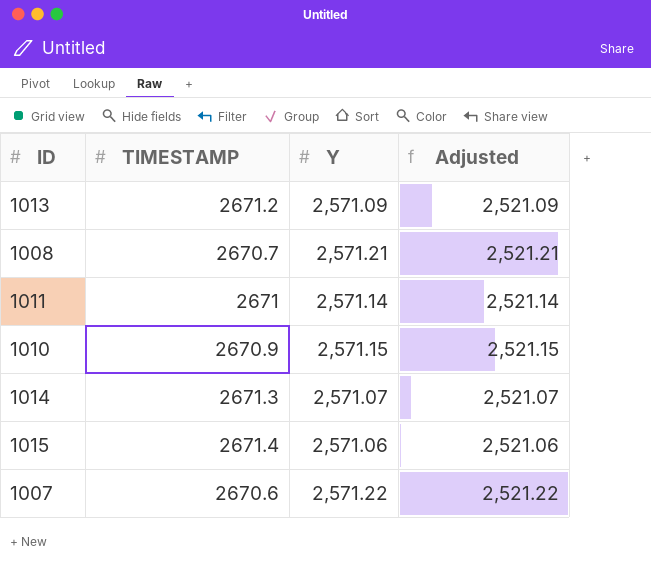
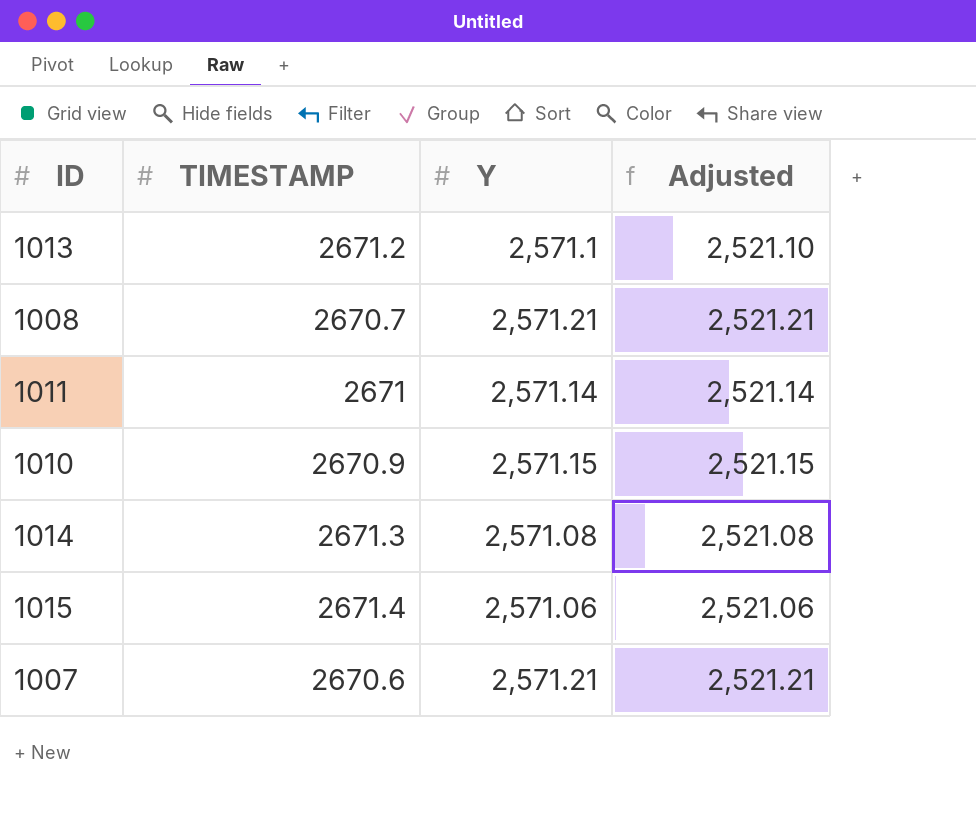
1013 | Y: 2,571.09 -> 2,571.1
1013 | Adjusted: 2,521.09 -> 2,521.10
1014 | Y: 2,571.07 -> 2,571.08
1014 | Adjusted: 2,521.07 -> 2,521.08
1007 | Y: 2,571.22 -> 2,571.21
1007 | Adjusted: 2,521.22 -> 2,521.21

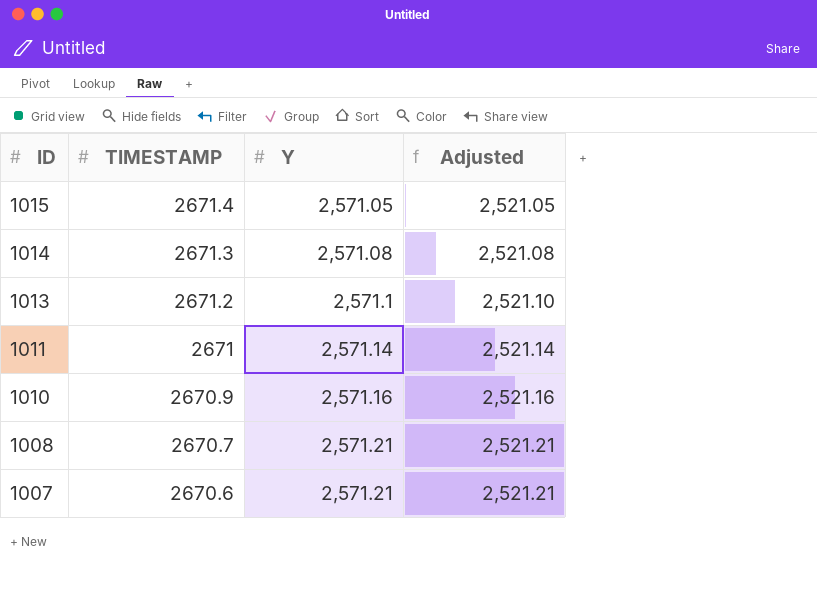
row order: none -> ID descending
1015 | Y: 2,571.06 -> 2,571.05
1015 | Adjusted: 2,521.06 -> 2,521.05
1010 | Y: 2,571.15 -> 2,571.16
1010 | Adjusted: 2,521.15 -> 2,521.16

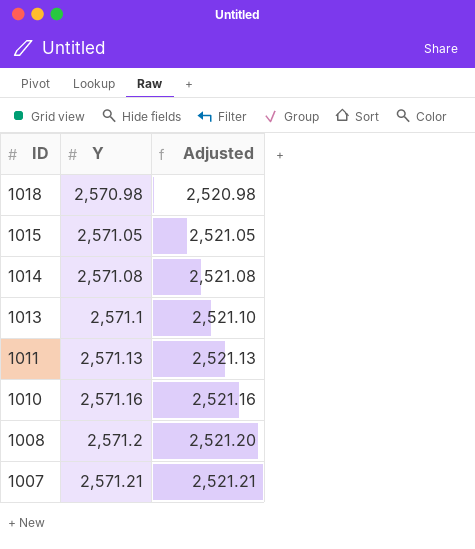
column TIMESTAMP | position: 2 -> none
row 1018: none -> 2,570.98 | 2,520.98
1011 | Y: 2,571.14 -> 2,571.13
1011 | Adjusted: 2,521.14 -> 2,521.13
1008 | Y: 2,571.21 -> 2,571.2
1008 | Adjusted: 2,521.21 -> 2,521.20

